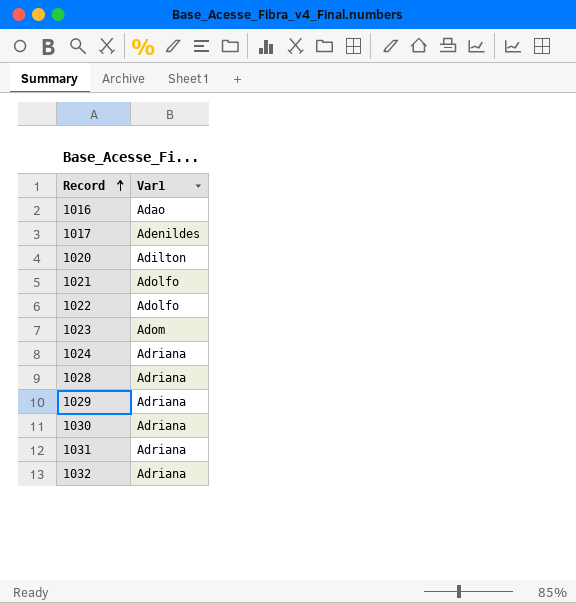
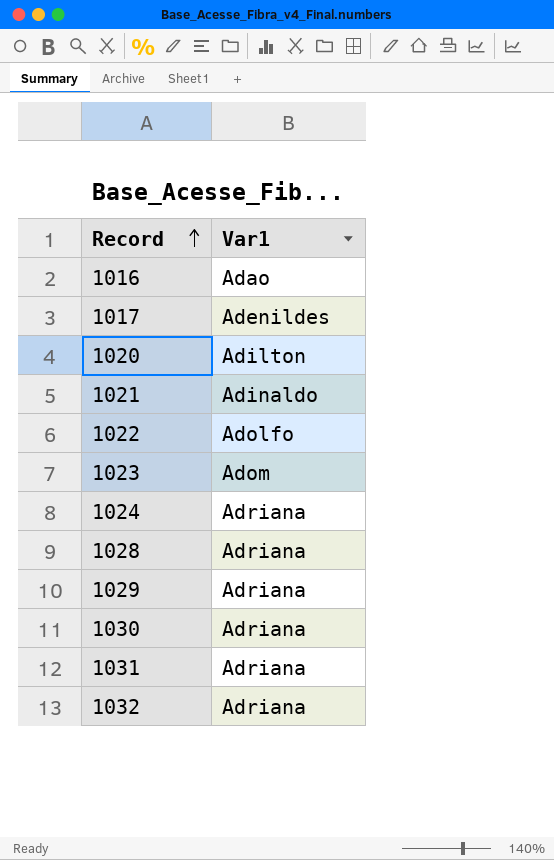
1021 | Var1: Adolfo -> Adinaldo

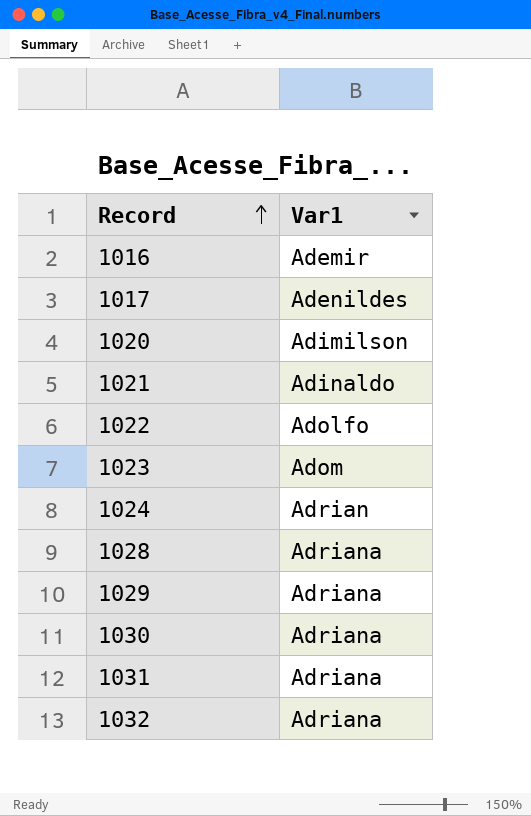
1016 | Var1: Adao -> Ademir
1020 | Var1: Adilton -> Adimilson
1024 | Var1: Adriana -> Adrian

